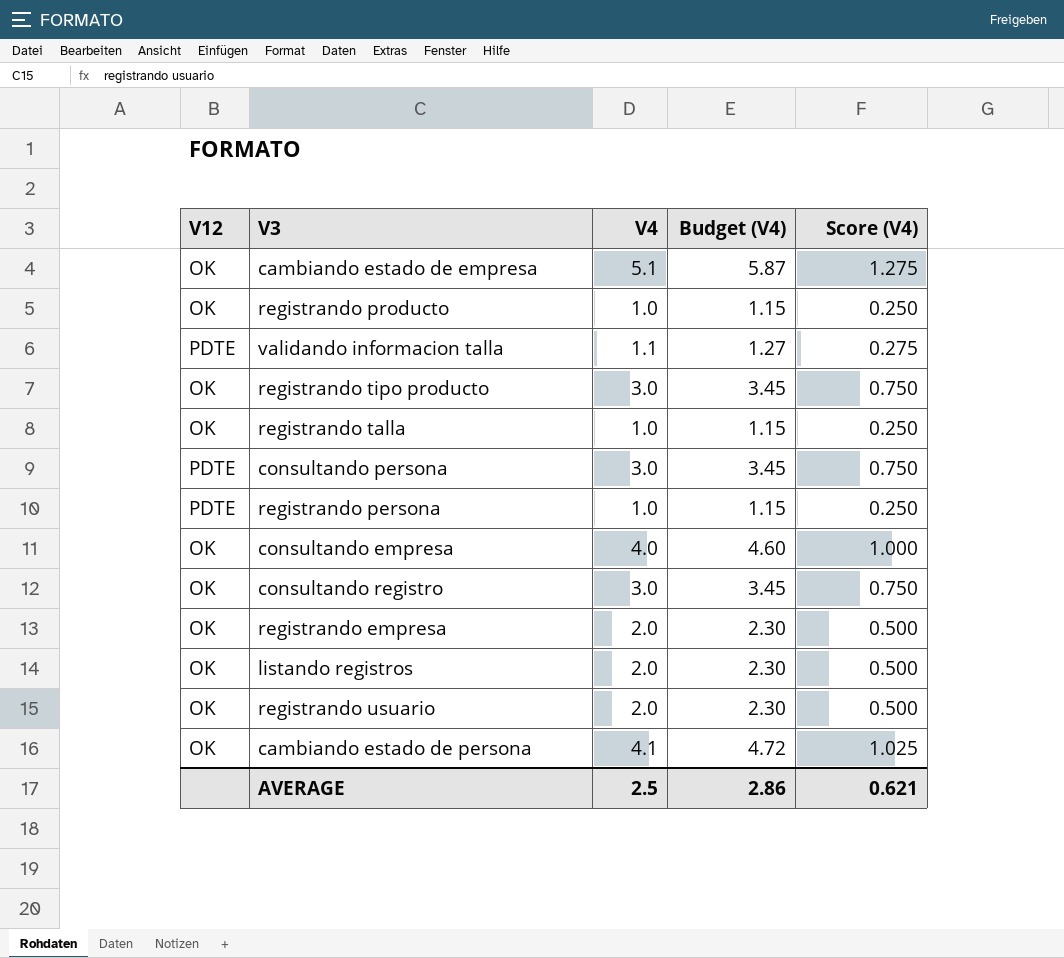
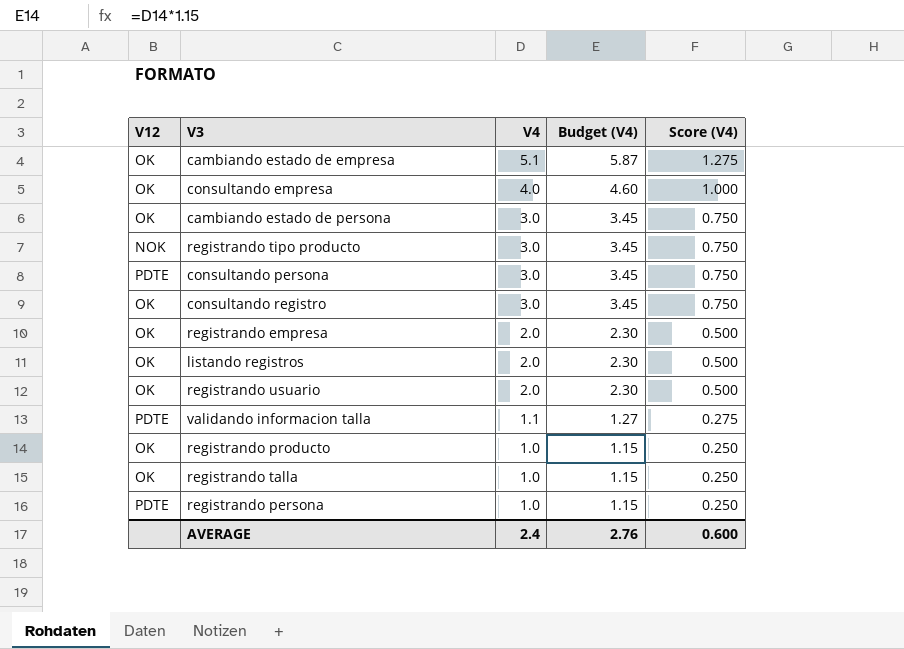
row order: none -> V4 descending
cambiando estado de persona | V4: 4.1 -> 3.0
cambiando estado de persona | Budget (V4): 4.72 -> 3.45
cambiando estado de persona | Score (V4): 1.025 -> 0.750
registrando tipo producto | V12: OK -> NOK
AVERAGE | V4: 2.5 -> 2.4
AVERAGE | Budget (V4): 2.86 -> 2.76
AVERAGE | Score (V4): 0.621 -> 0.600

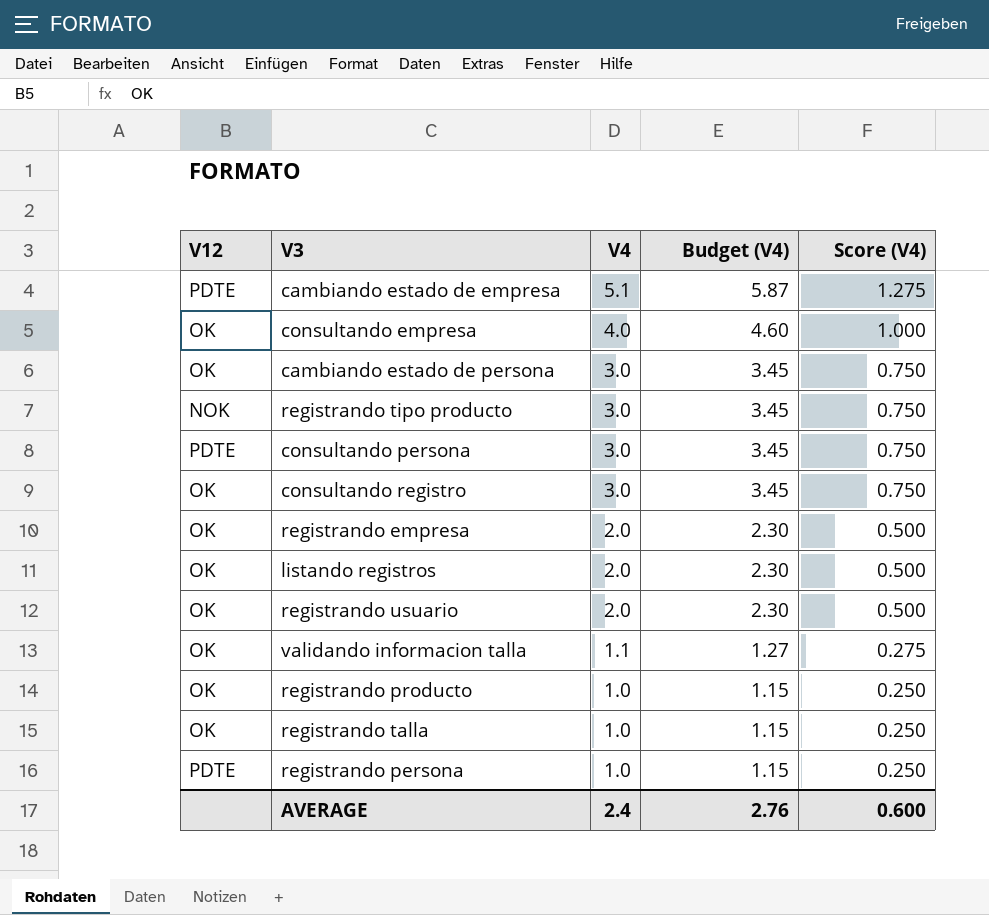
cambiando estado de empresa | V12: OK -> PDTE
validando informacion talla | V12: PDTE -> OK

